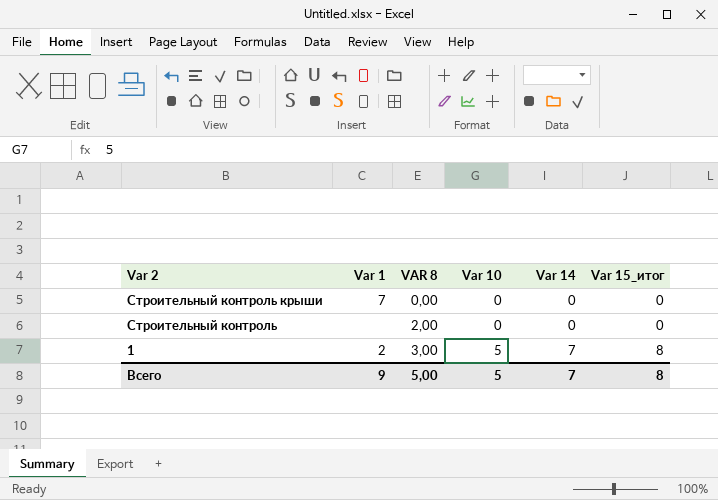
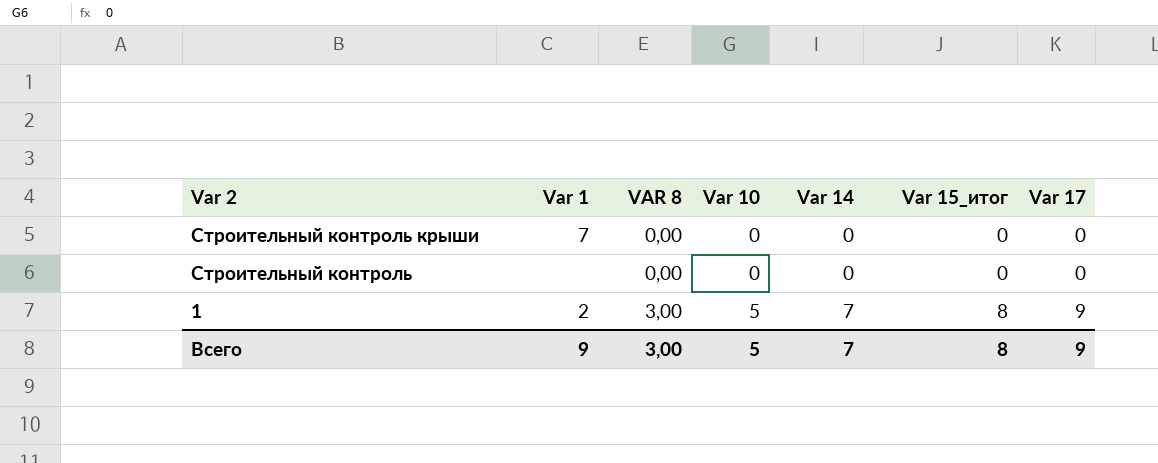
column Var 17 | position: none -> 7
Строительный контроль | VAR 8: 2,00 -> 0,00
Всего | VAR 8: 5,00 -> 3,00

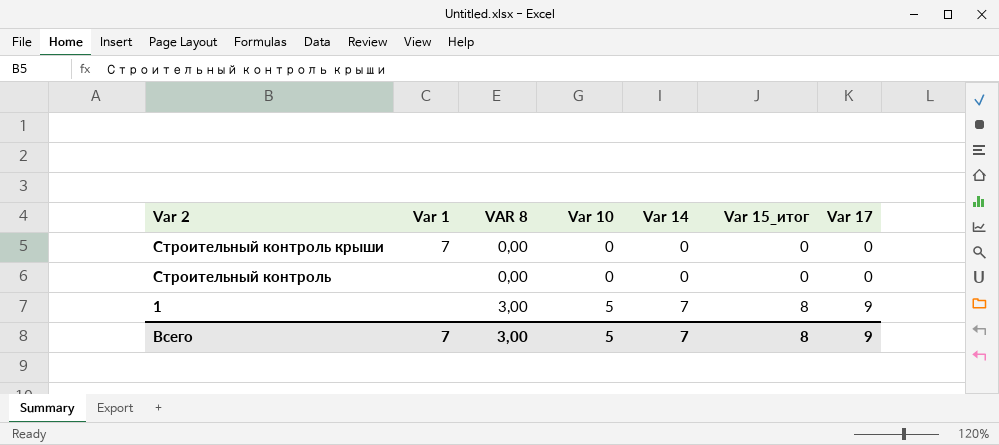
1 | Var 1: 2 -> none
Всего | Var 1: 9 -> 7

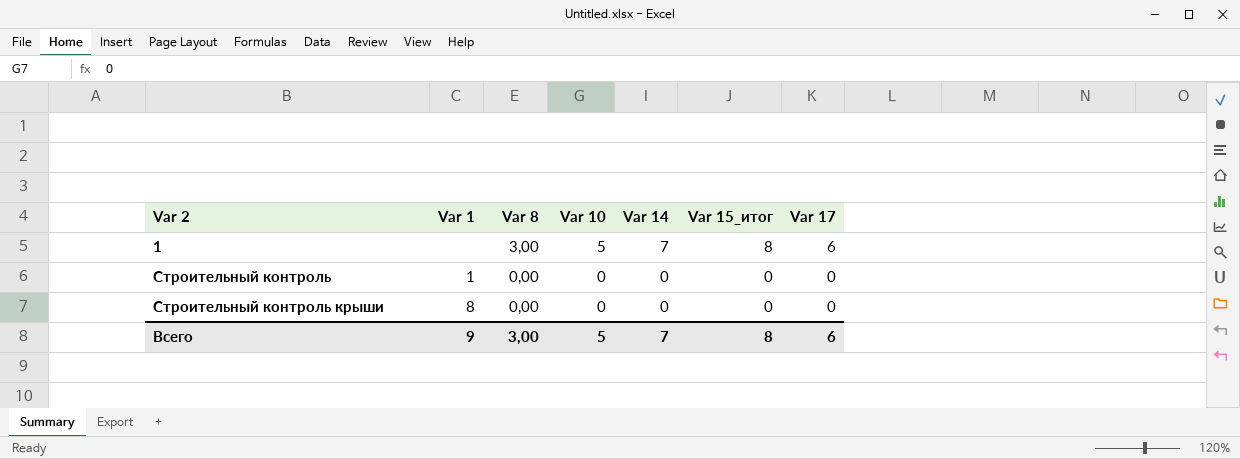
row order: Var 2 descending -> Var 2 ascending
column name: VAR 8 -> Var 8
1 | Var 17: 9 -> 6
Строительный контроль | Var 1: none -> 1
Строительный контроль крыши | Var 1: 7 -> 8
Всего | Var 1: 7 -> 9
Всего | Var 17: 9 -> 6

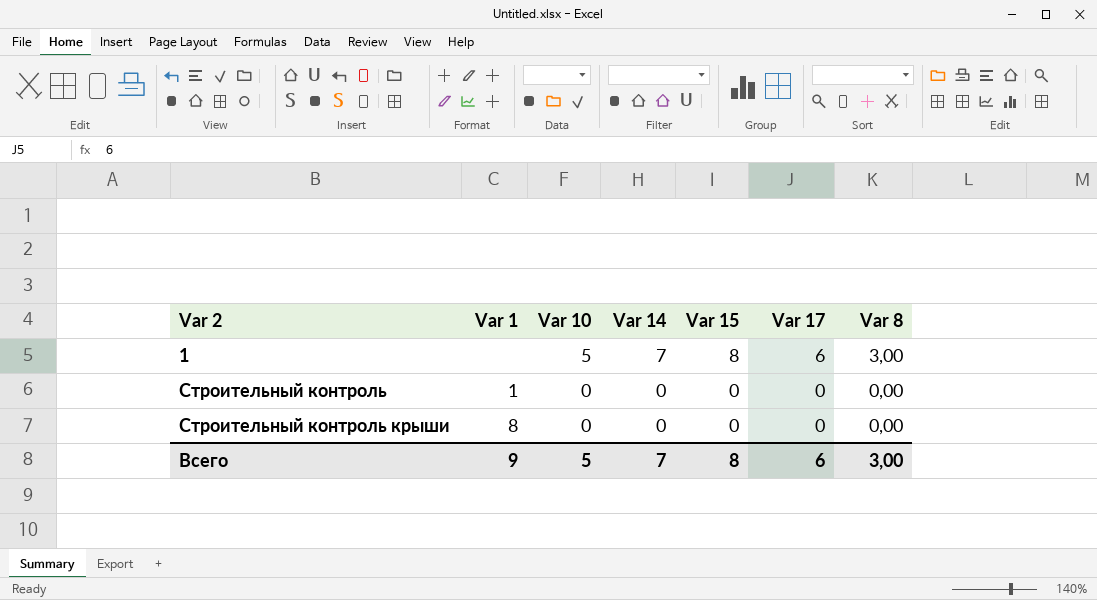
column name: Var 15_итог -> Var 15
column Var 8 | position: 3 -> 7

